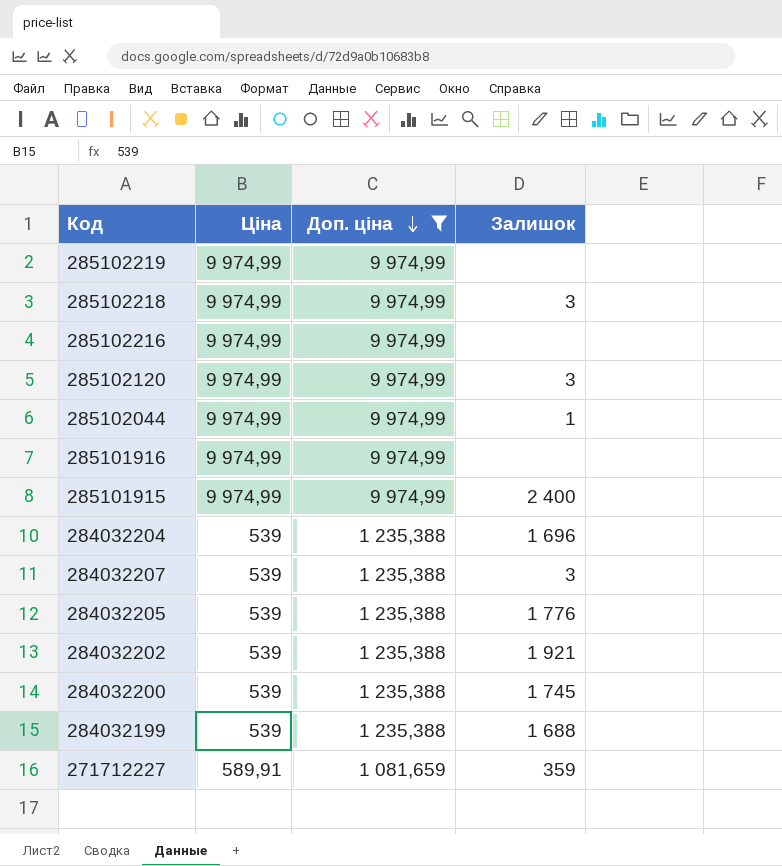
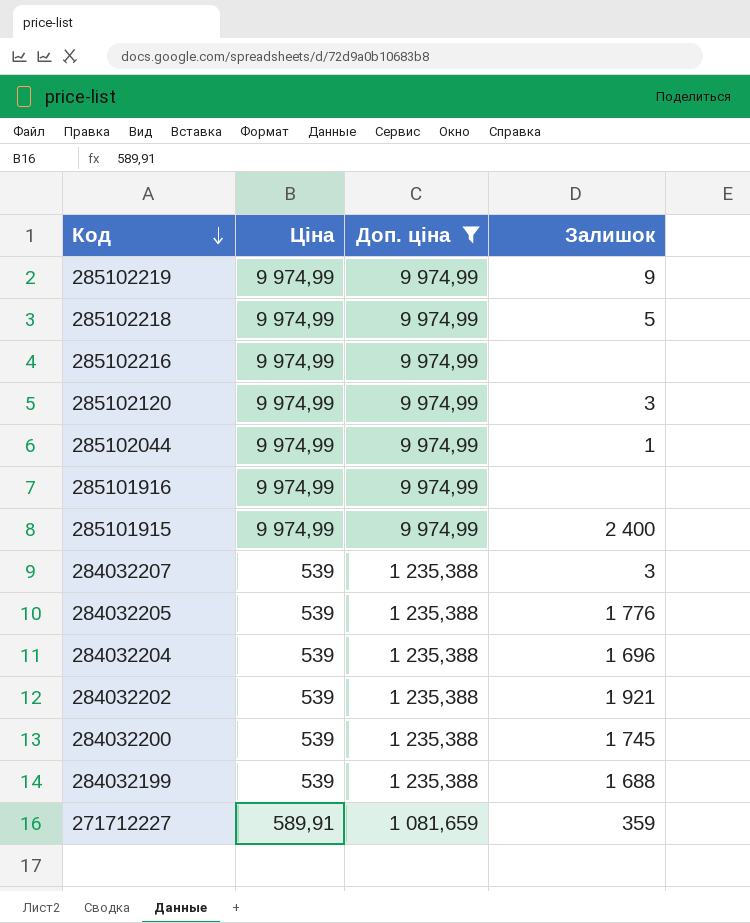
row order: Доп. ціна descending -> Код descending
285102219 | Залишок: none -> 9
285102218 | Залишок: 3 -> 5

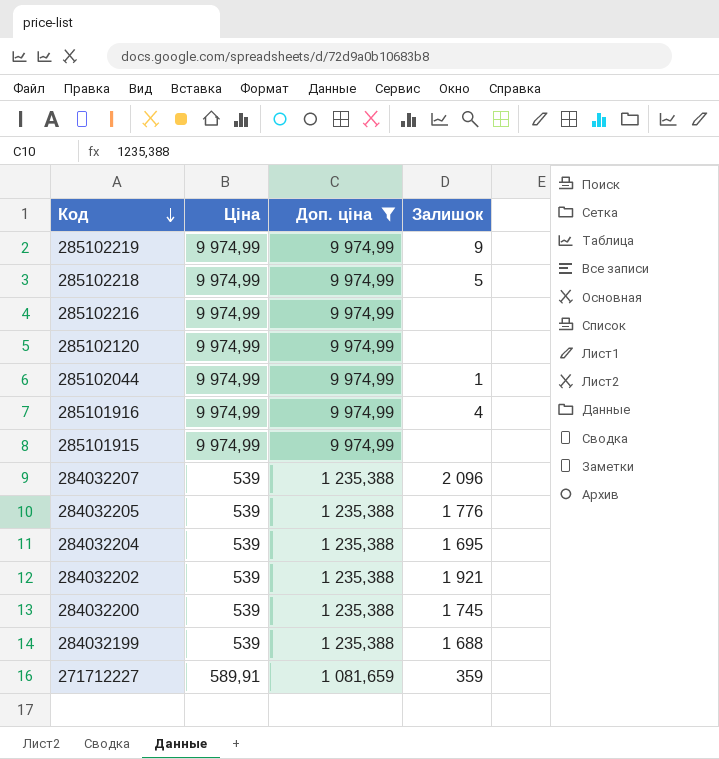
285102120 | Залишок: 3 -> none
285101916 | Залишок: none -> 4
285101915 | Залишок: 2 400 -> none
284032207 | Залишок: 3 -> 2 096
284032204 | Залишок: 1 696 -> 1 695

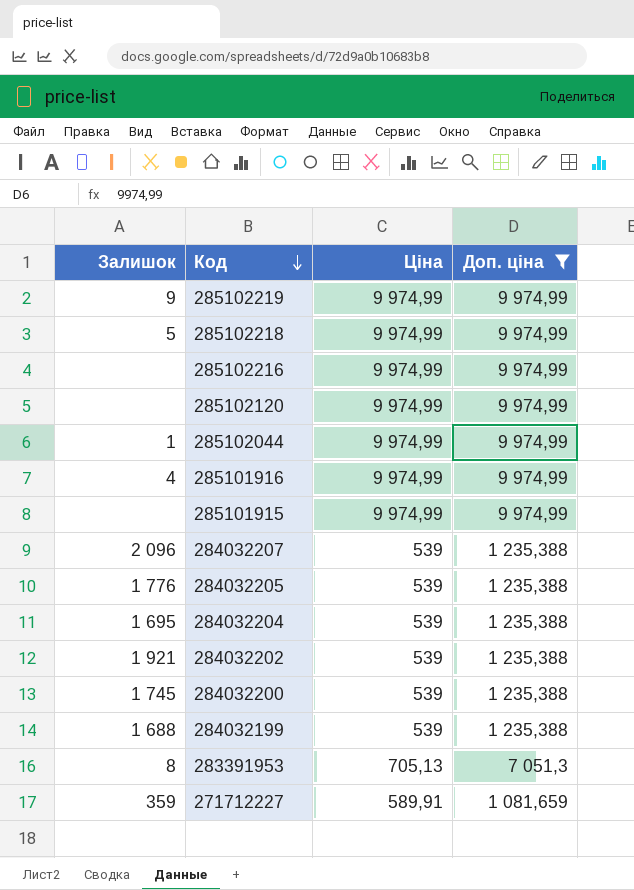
column Залишок | position: 4 -> 1
row 283391953: none -> 8 | 705,13 | 7 051,3

